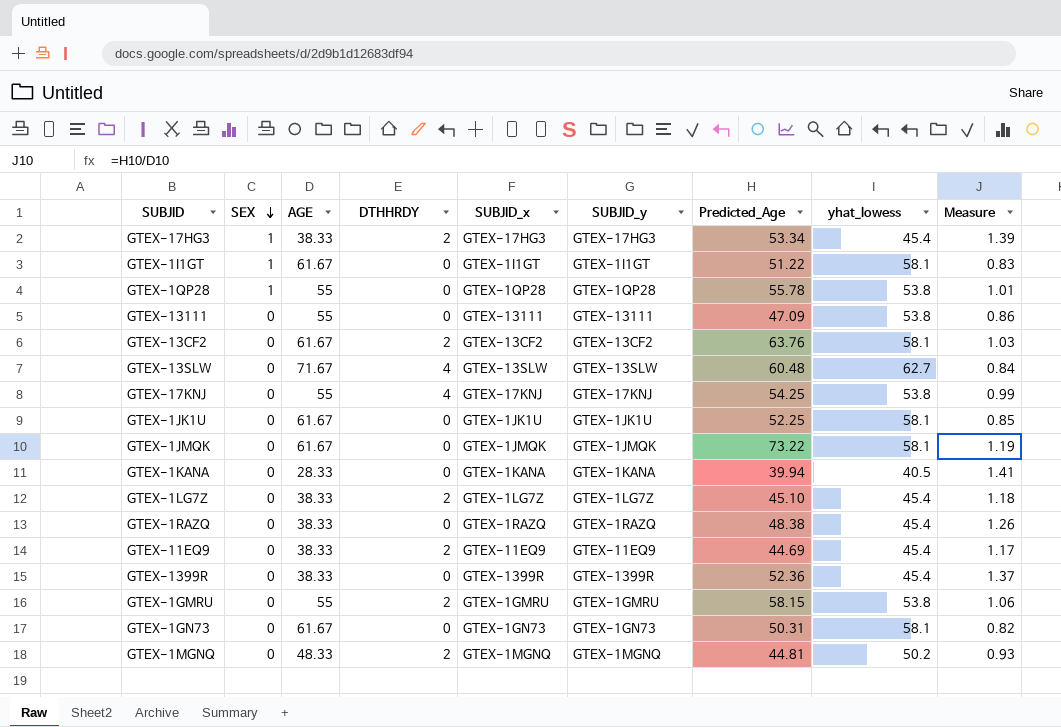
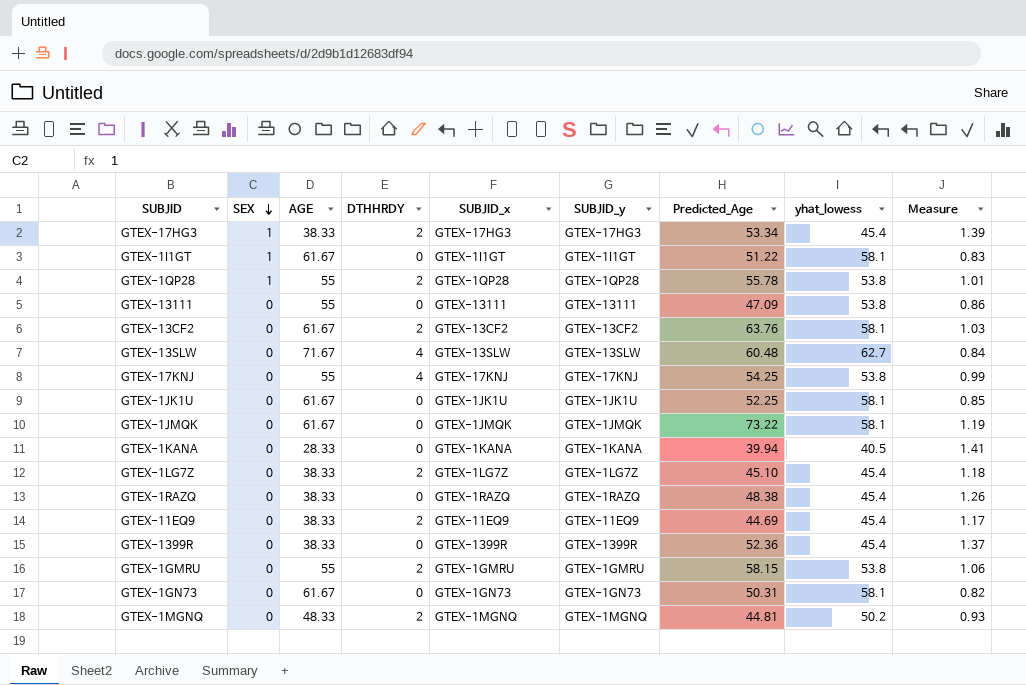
GTEX-1QP28 | DTHHRDY: 0 -> 2

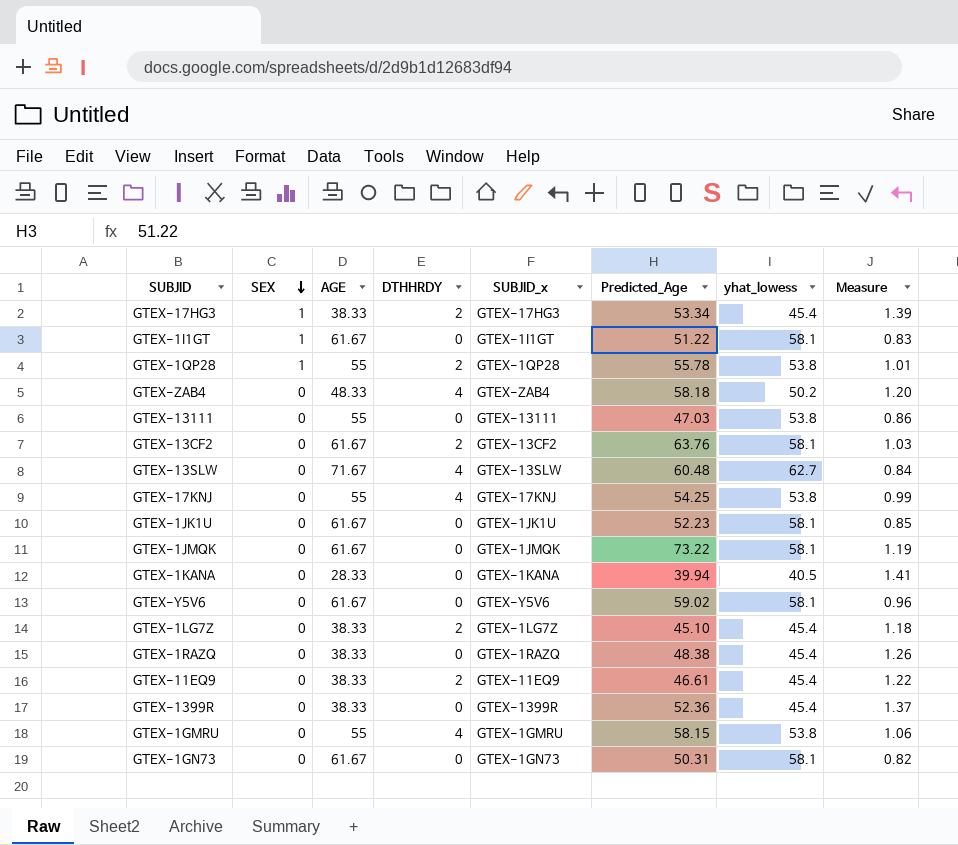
column SUBJID_y | position: 6 -> none
row GTEX-1MGNQ: 0 | 48.33 | 2 | GTEX-1MGNQ | GTEX-1MGNQ | 44.81 | 50.2 | 0.93 -> none
row GTEX-ZAB4: none -> 0 | 48.33 | 4 | GTEX-ZAB4 | 58.18 | 50.2 | 1.20
GTEX-13111 | Predicted_Age: 47.09 -> 47.03
GTEX-1JK1U | Predicted_Age: 52.25 -> 52.23
row GTEX-Y5V6: none -> 0 | 61.67 | 0 | GTEX-Y5V6 | 59.02 | 58.1 | 0.96
GTEX-11EQ9 | Predicted_Age: 44.69 -> 46.61
GTEX-11EQ9 | Measure: 1.17 -> 1.22
GTEX-1GMRU | DTHHRDY: 2 -> 4

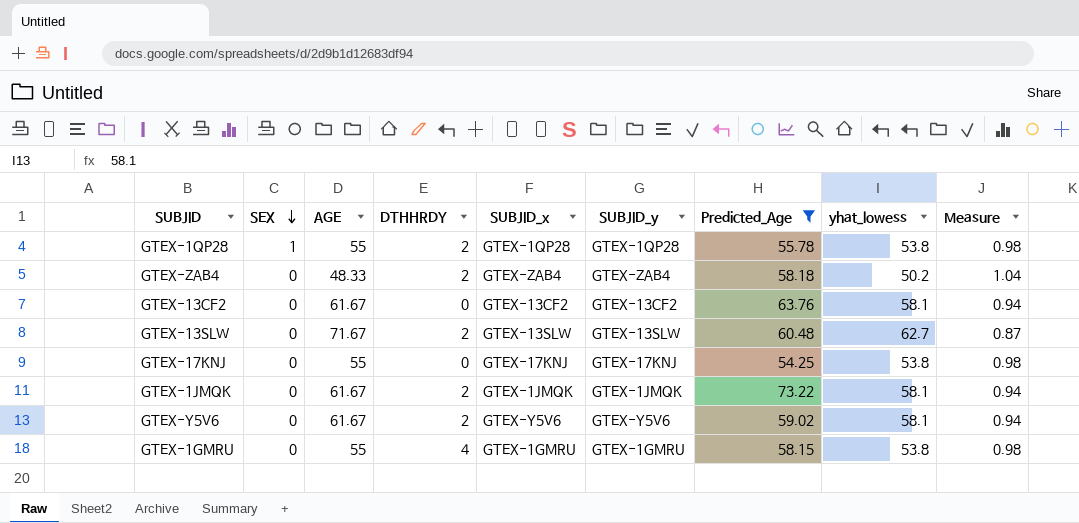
filter: none -> Predicted_Age >= 54.25
column SUBJID_y | position: none -> 6
column Measure | formula: [Predicted_Age] / [AGE] -> [yhat_lowess] / [AGE]
GTEX-ZAB4 | DTHHRDY: 4 -> 2
GTEX-13CF2 | DTHHRDY: 2 -> 0
GTEX-13SLW | DTHHRDY: 4 -> 2
GTEX-17KNJ | DTHHRDY: 4 -> 0
GTEX-1JMQK | DTHHRDY: 0 -> 2
GTEX-Y5V6 | DTHHRDY: 0 -> 2

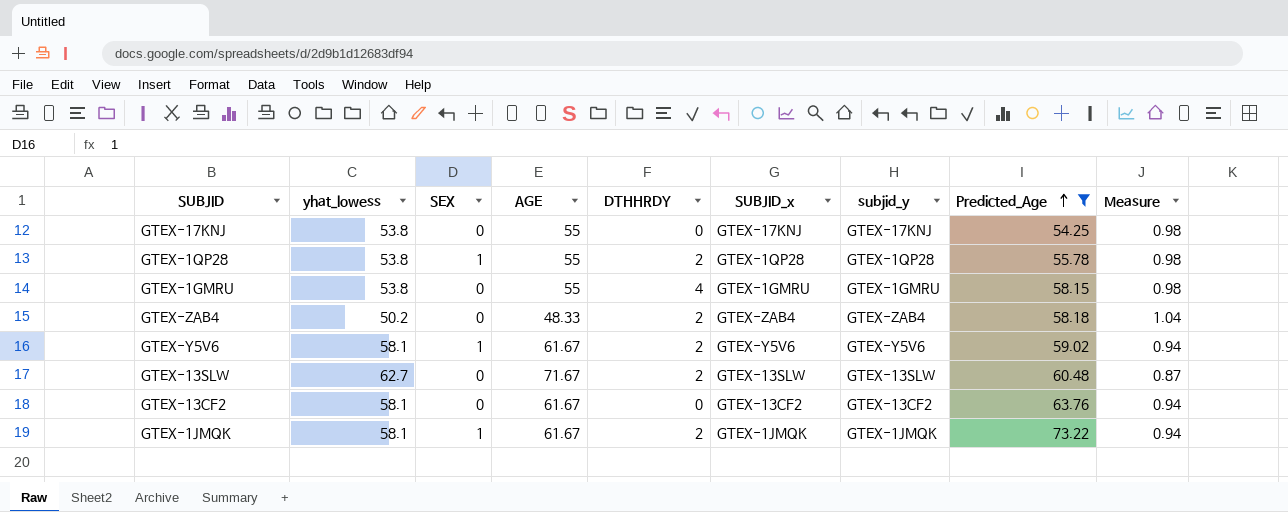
row order: SEX descending -> Predicted_Age ascending
column yhat_lowess | position: 8 -> 2
column name: SUBJID_y -> subjid_y
GTEX-Y5V6 | SEX: 0 -> 1
GTEX-1JMQK | SEX: 0 -> 1

